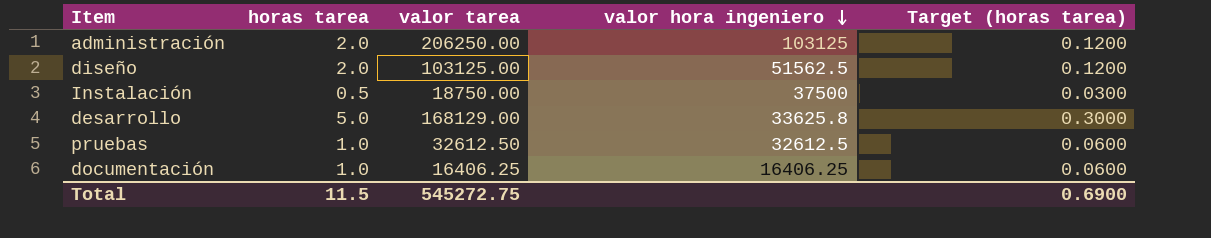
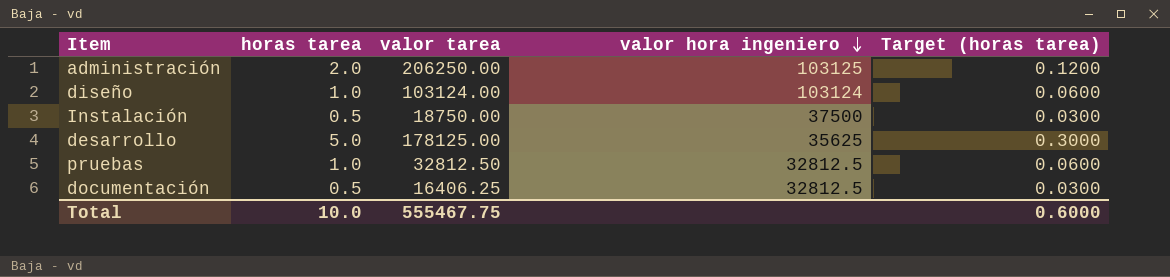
diseño | horas tarea: 2.0 -> 1.0
diseño | valor tarea: 103125.00 -> 103124.00
diseño | valor hora ingeniero: 51562.5 -> 103124
diseño | Target (horas tarea): 0.1200 -> 0.0600
desarrollo | valor tarea: 168129.00 -> 178125.00
desarrollo | valor hora ingeniero: 33625.8 -> 35625
pruebas | valor tarea: 32612.50 -> 32812.50
pruebas | valor hora ingeniero: 32612.5 -> 32812.5
documentación | horas tarea: 1.0 -> 0.5
documentación | valor hora ingeniero: 16406.25 -> 32812.5
documentación | Target (horas tarea): 0.0600 -> 0.0300
Total | horas tarea: 11.5 -> 10.0
Total | valor tarea: 545272.75 -> 555467.75
Total | Target (horas tarea): 0.6900 -> 0.6000

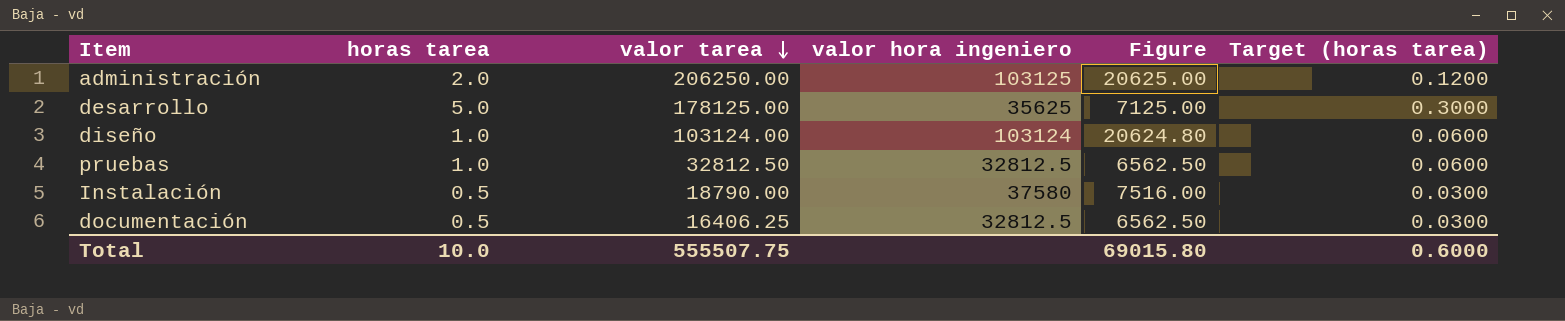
row order: valor hora ingeniero descending -> valor tarea descending
column Figure | formula: none -> [valor hora ingeniero] * 0.2
Instalación | valor tarea: 18750.00 -> 18790.00
Instalación | valor hora ingeniero: 37500 -> 37580
Total | valor tarea: 555467.75 -> 555507.75

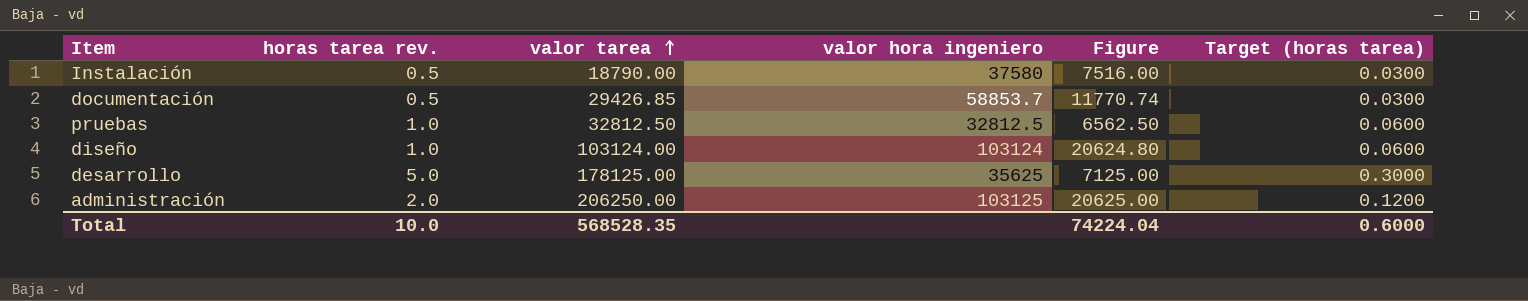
row order: valor tarea descending -> valor tarea ascending
column name: horas tarea -> horas tarea rev.
documentación | valor tarea: 16406.25 -> 29426.85
documentación | valor hora ingeniero: 32812.5 -> 58853.7
documentación | Figure: 6562.50 -> 11770.74
Total | valor tarea: 555507.75 -> 568528.35
Total | Figure: 69015.80 -> 74224.04

